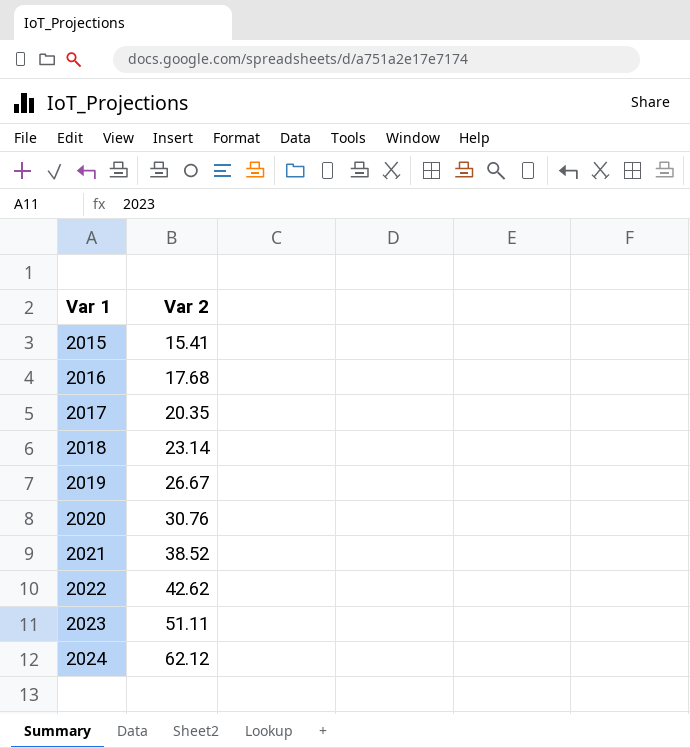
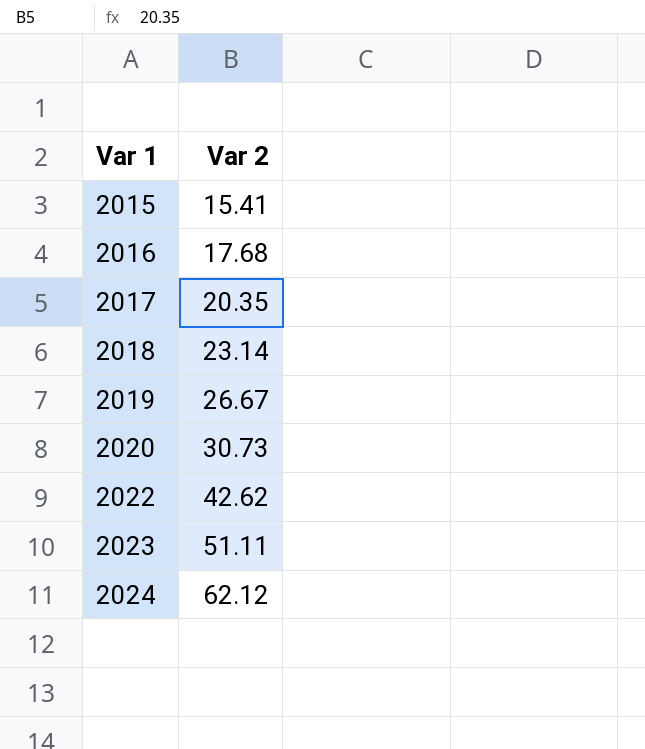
row 2021: 38.52 -> none
2020 | Var 2: 30.76 -> 30.73

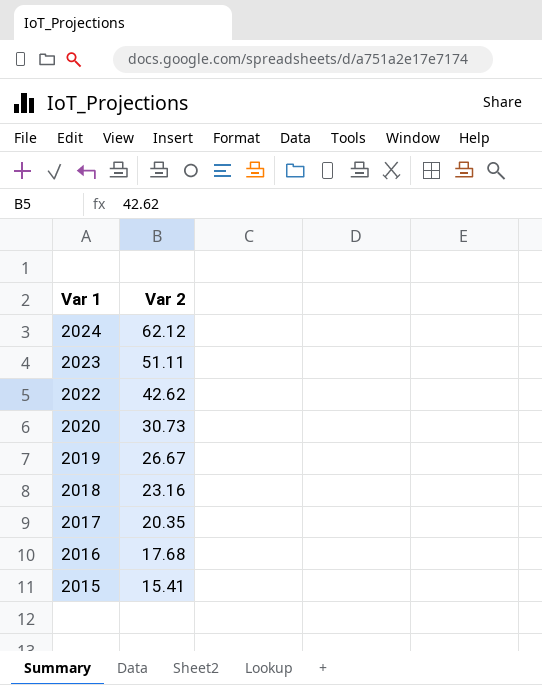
row order: Var 1 ascending -> Var 1 descending
2018 | Var 2: 23.14 -> 23.16

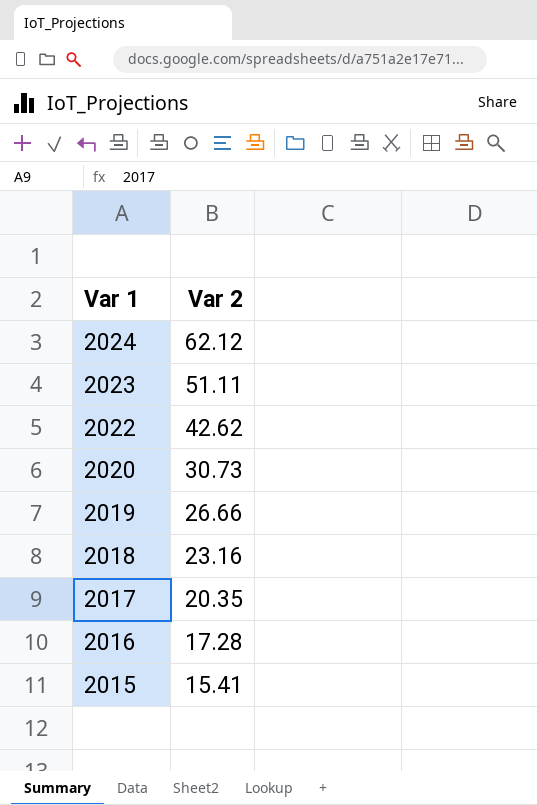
2019 | Var 2: 26.67 -> 26.66
2016 | Var 2: 17.68 -> 17.28

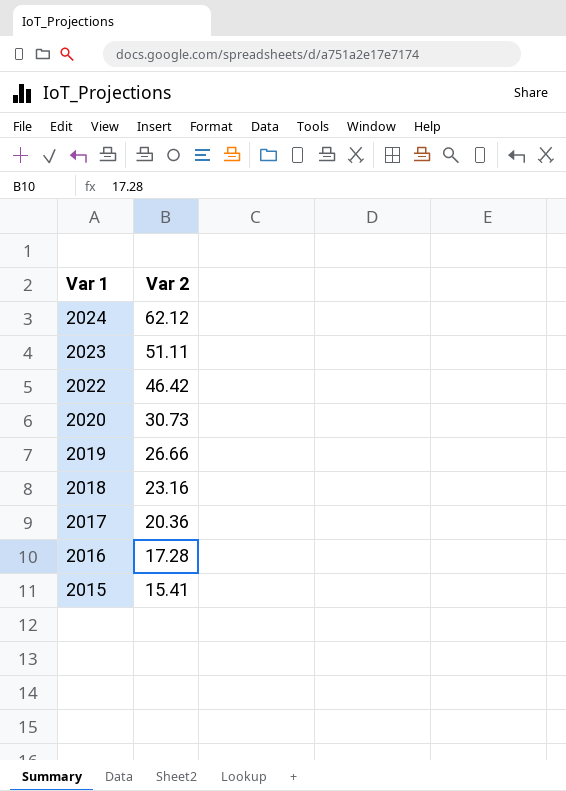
2022 | Var 2: 42.62 -> 46.42
2017 | Var 2: 20.35 -> 20.36

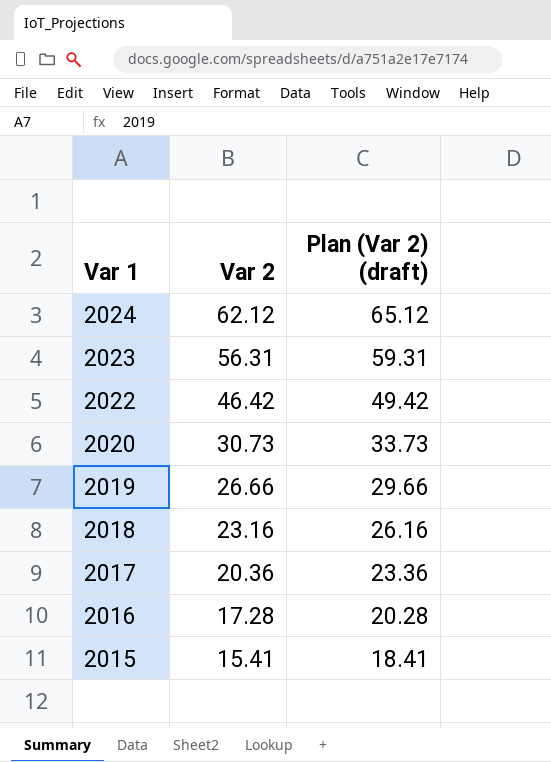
column Plan (Var 2) (draft) | formula: none -> [Var 2] + 3
2023 | Var 2: 51.11 -> 56.31

